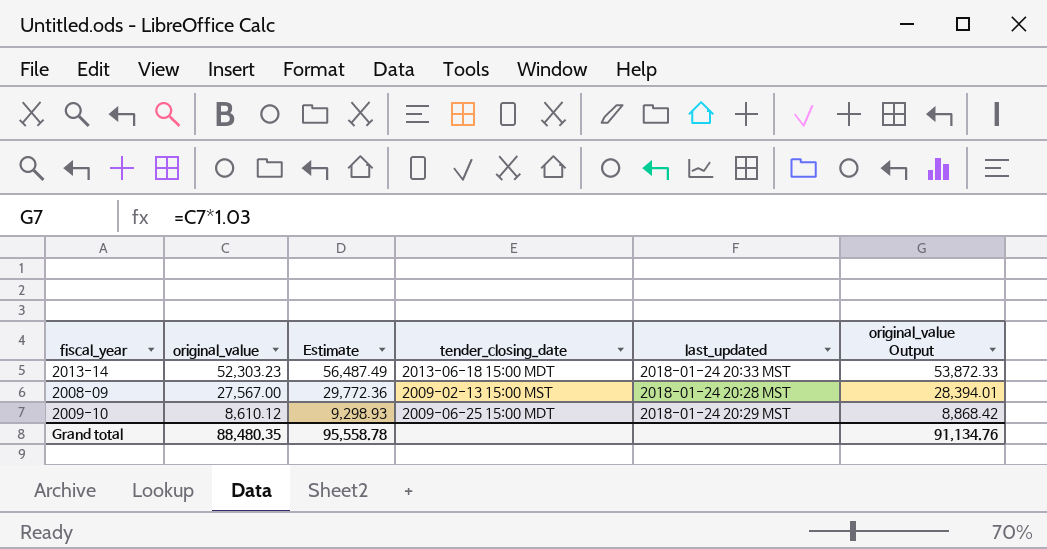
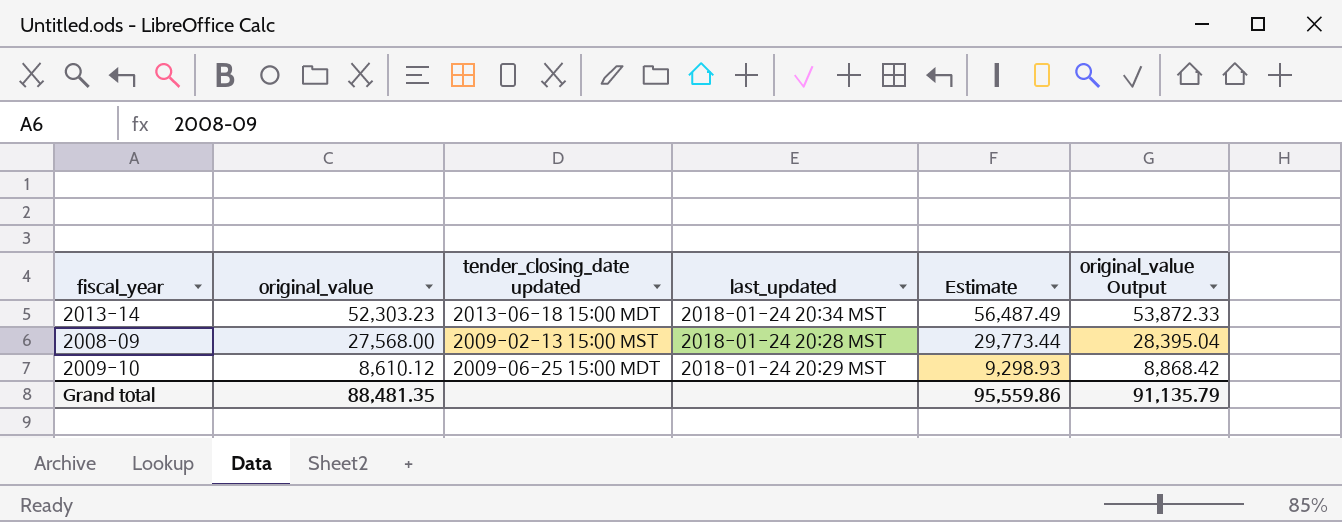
column name: tender_closing_date -> tender_closing_date updated
column Estimate | position: 3 -> 5
2013-14 | last_updated: 2018-01-24 20:33 MST -> 2018-01-24 20:34 MST
2008-09 | original_value: 27,567.00 -> 27,568.00
2008-09 | Estimate: 29,772.36 -> 29,773.44
2008-09 | original_value Output: 28,394.01 -> 28,395.04
Grand total | original_value: 88,480.35 -> 88,481.35
Grand total | Estimate: 95,558.78 -> 95,559.86
Grand total | original_value Output: 91,134.76 -> 91,135.79

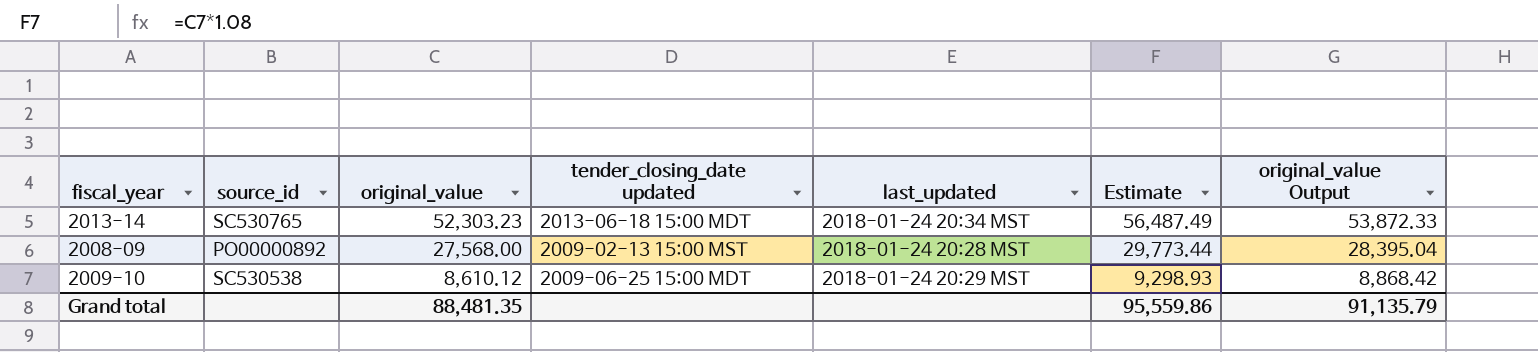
column source_id | position: none -> 2

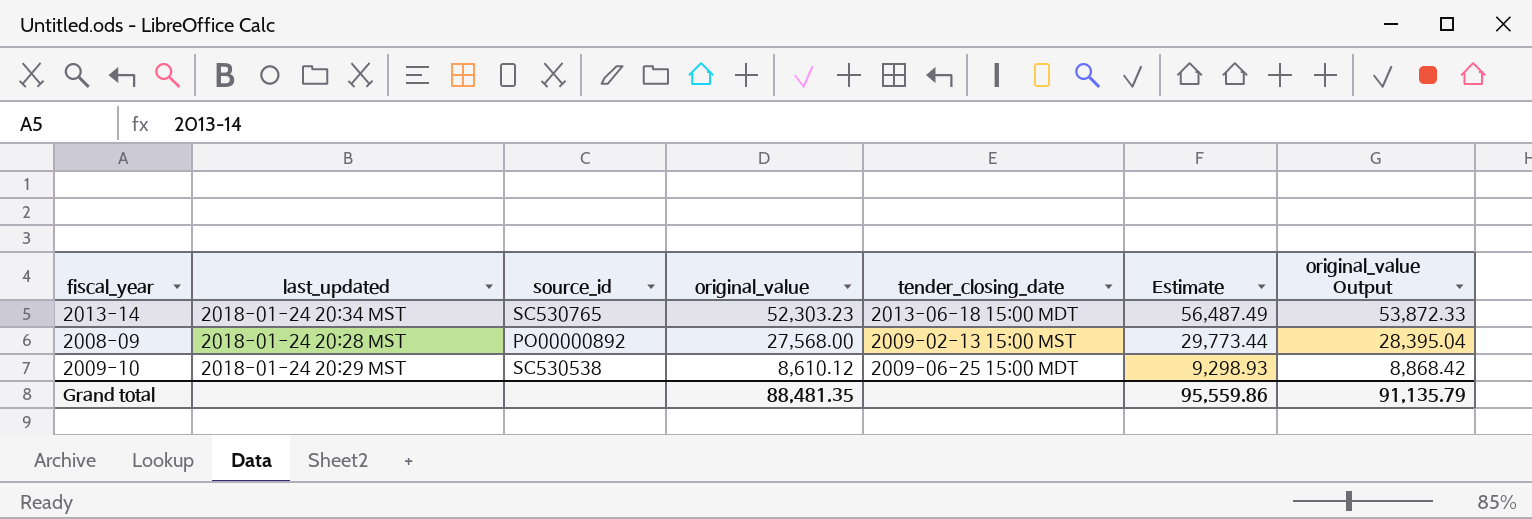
column last_updated | position: 5 -> 2
column name: tender_closing_date updated -> tender_closing_date

